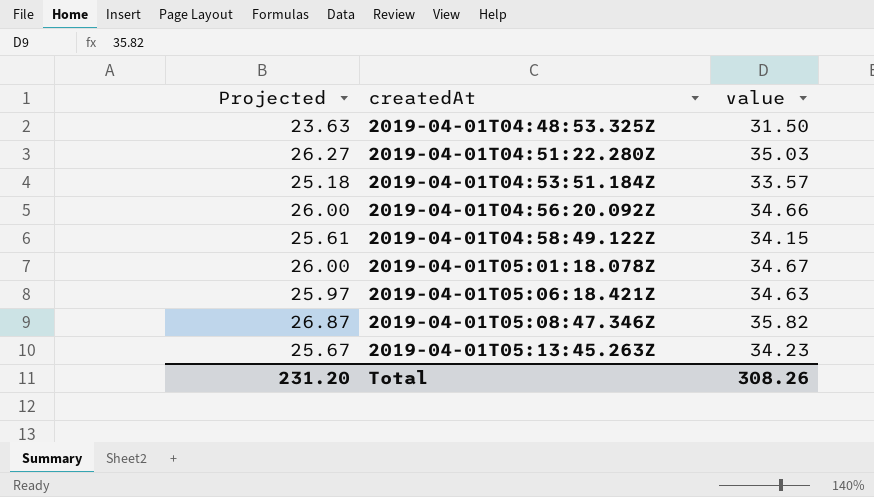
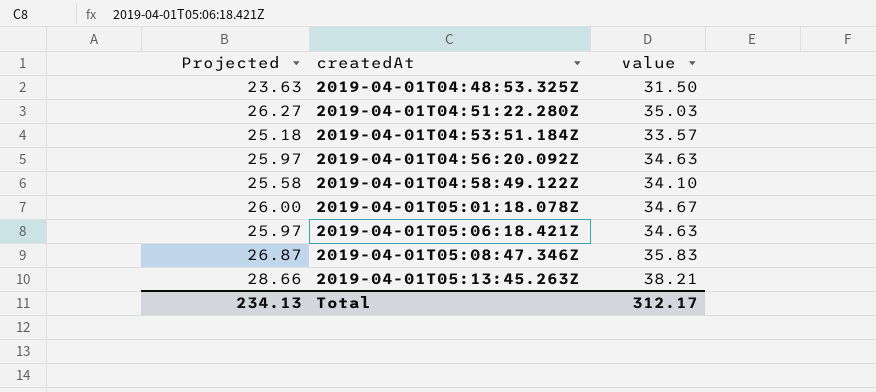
2019-04-01T04:56:20.092Z | Projected: 26.00 -> 25.97
2019-04-01T04:56:20.092Z | value: 34.66 -> 34.63
2019-04-01T04:58:49.122Z | Projected: 25.61 -> 25.58
2019-04-01T04:58:49.122Z | value: 34.15 -> 34.10
2019-04-01T05:08:47.346Z | value: 35.82 -> 35.83
2019-04-01T05:13:45.263Z | Projected: 25.67 -> 28.66
2019-04-01T05:13:45.263Z | value: 34.23 -> 38.21
Total | Projected: 231.20 -> 234.13
Total | value: 308.26 -> 312.17

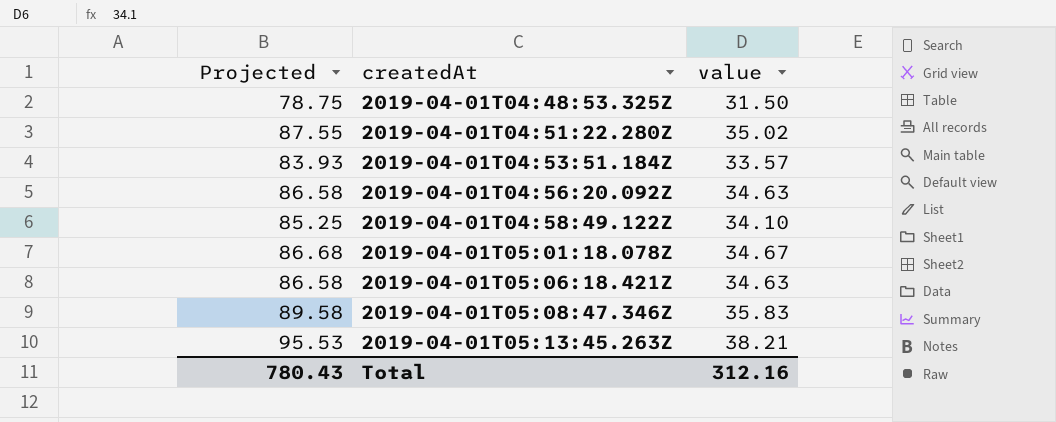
column Projected | formula: [value] * 0.75 -> [value] * 2.5
2019-04-01T04:51:22.280Z | value: 35.03 -> 35.02
Total | Projected: 234.13 -> 780.43
Total | value: 312.17 -> 312.16

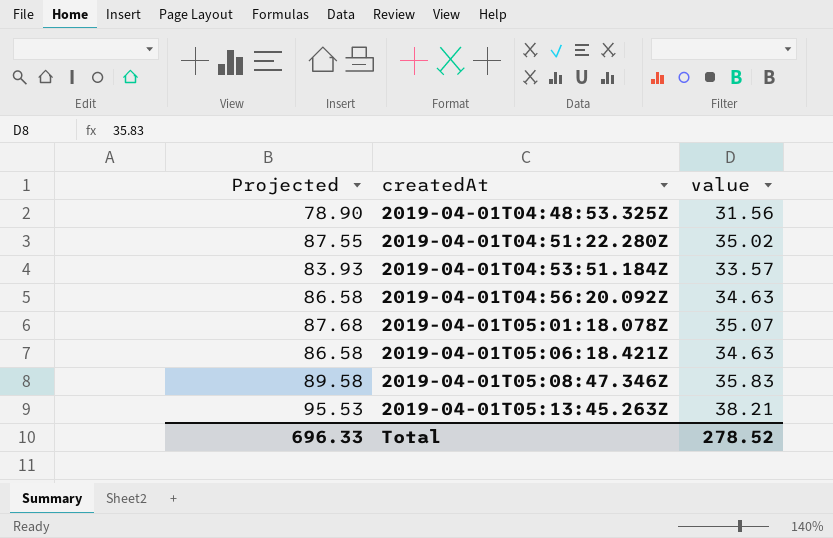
row 2019-04-01T04:58:49.122Z: 85.25 | 34.10 -> none
2019-04-01T04:48:53.325Z | Projected: 78.75 -> 78.90
2019-04-01T04:48:53.325Z | value: 31.50 -> 31.56
2019-04-01T05:01:18.078Z | Projected: 86.68 -> 87.68
2019-04-01T05:01:18.078Z | value: 34.67 -> 35.07
Total | Projected: 780.43 -> 696.33
Total | value: 312.16 -> 278.52

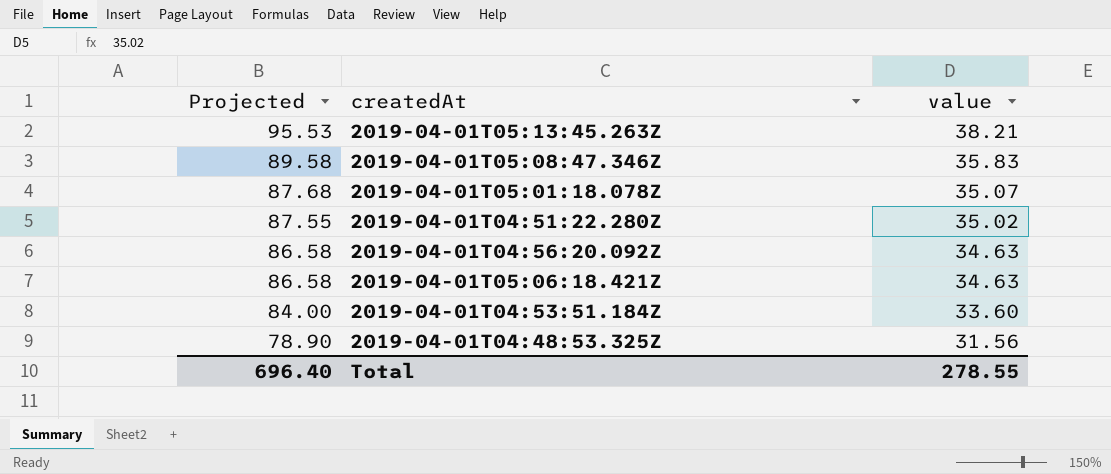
row order: createdAt ascending -> Projected descending
2019-04-01T04:53:51.184Z | Projected: 83.93 -> 84.00
2019-04-01T04:53:51.184Z | value: 33.57 -> 33.60
Total | Projected: 696.33 -> 696.40
Total | value: 278.52 -> 278.55

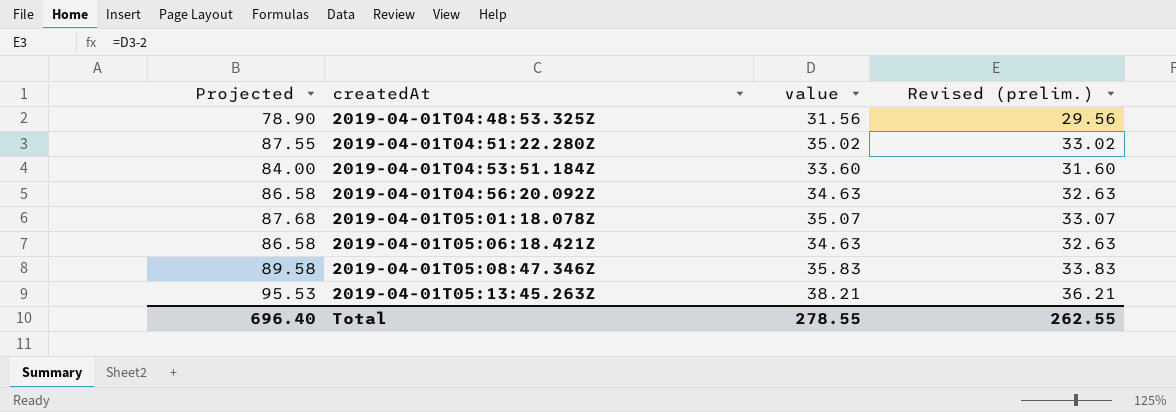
row order: Projected descending -> createdAt ascending
column Revised (prelim.) | formula: none -> [value] - 2

